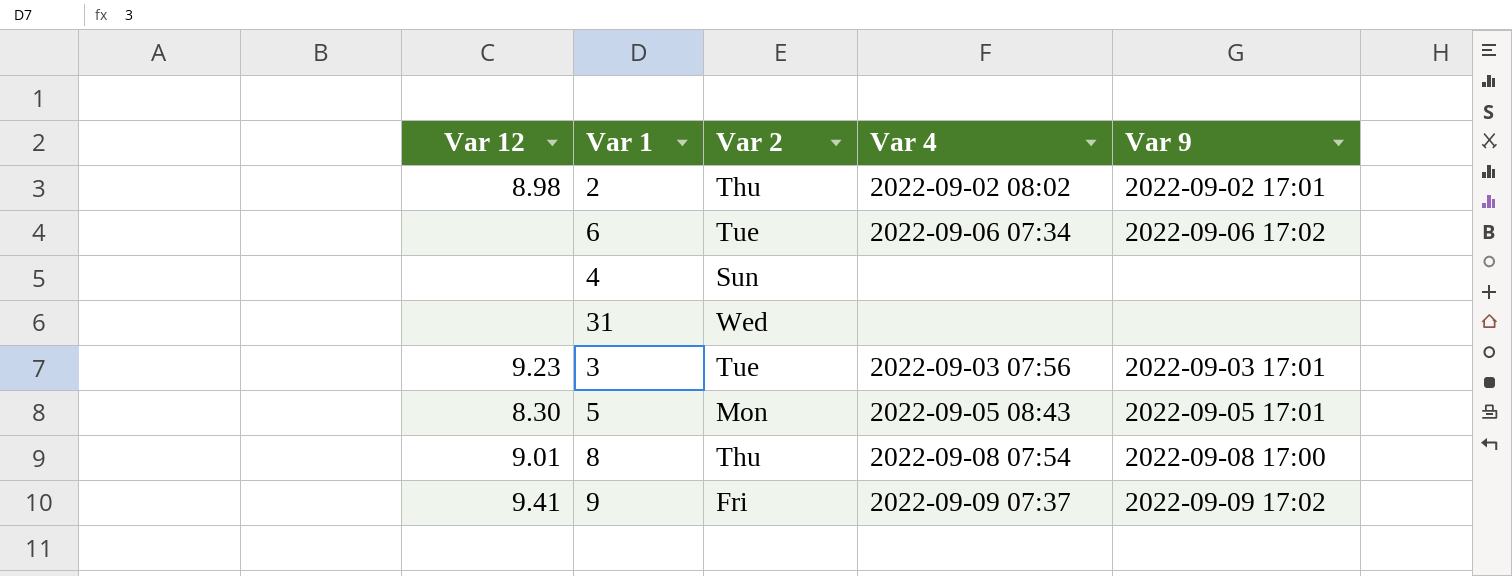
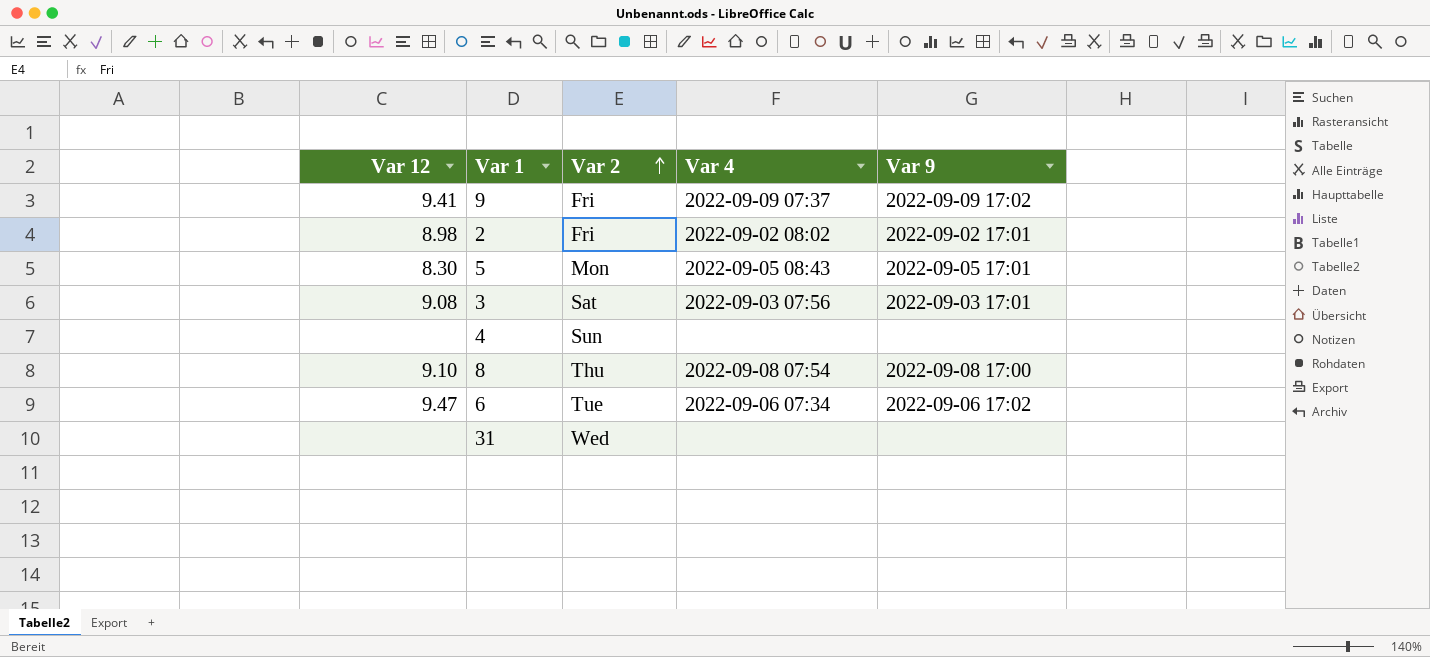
row order: none -> Var 2 ascending
2 | Var 2: Thu -> Fri
3 | Var 12: 9.23 -> 9.08
3 | Var 2: Tue -> Sat
8 | Var 12: 9.01 -> 9.10
6 | Var 12: none -> 9.47

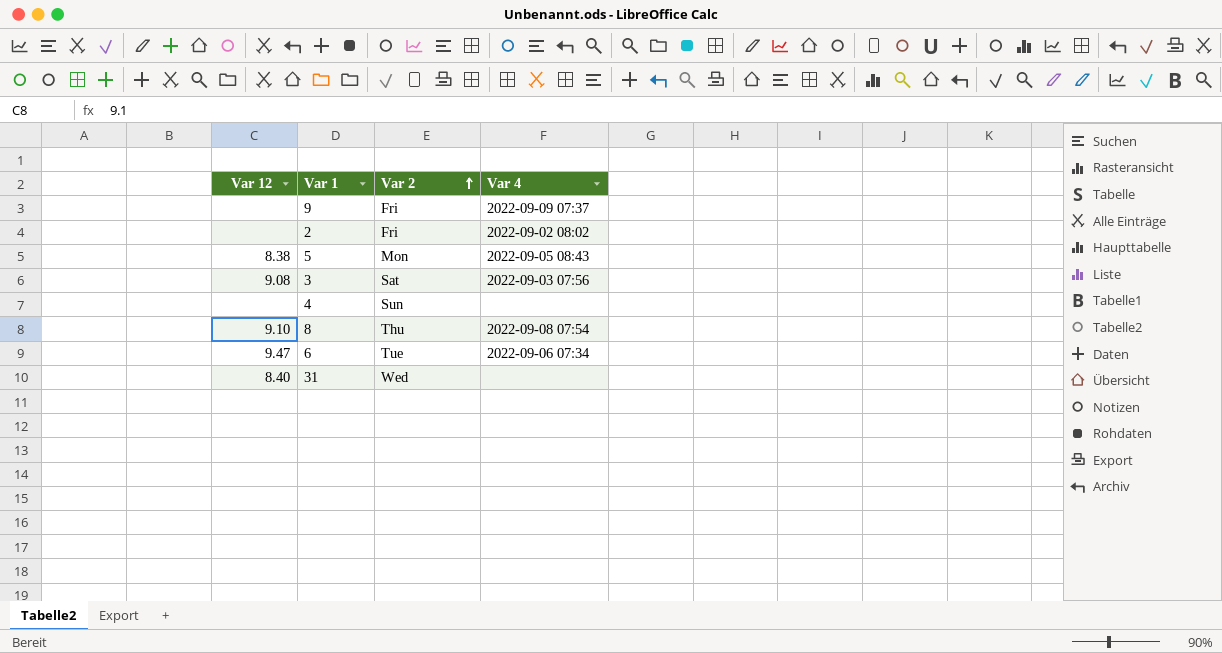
column Var 9 | position: 5 -> none
9 | Var 12: 9.41 -> none
2 | Var 12: 8.98 -> none
5 | Var 12: 8.30 -> 8.38
31 | Var 12: none -> 8.40

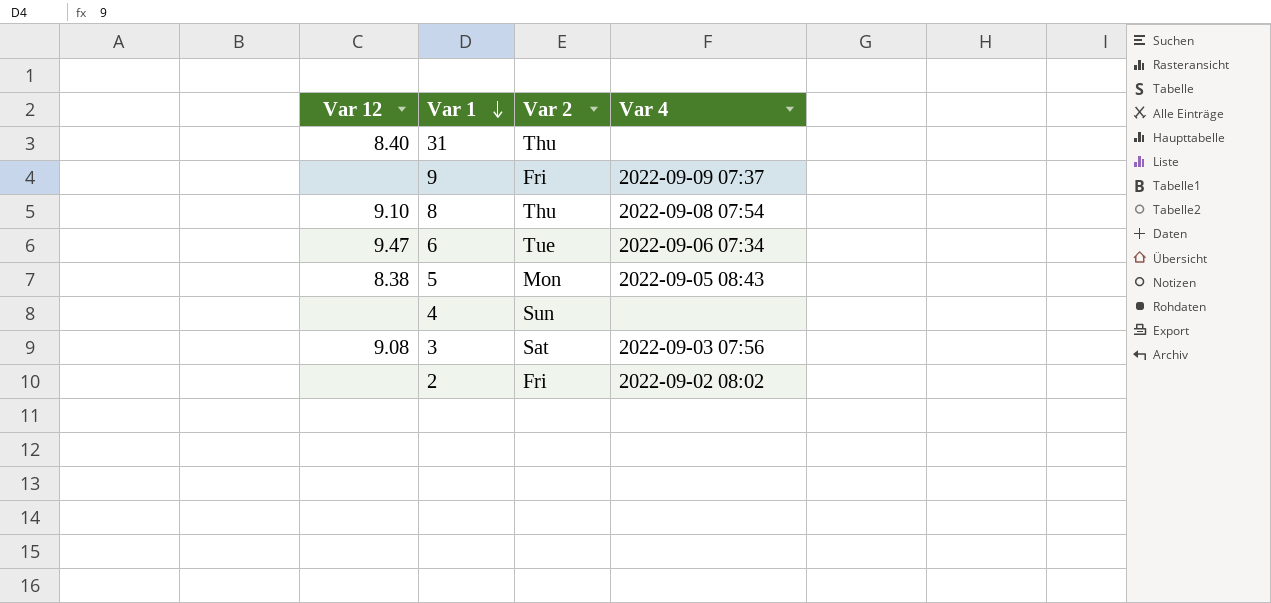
row order: Var 2 ascending -> Var 1 descending
31 | Var 2: Wed -> Thu

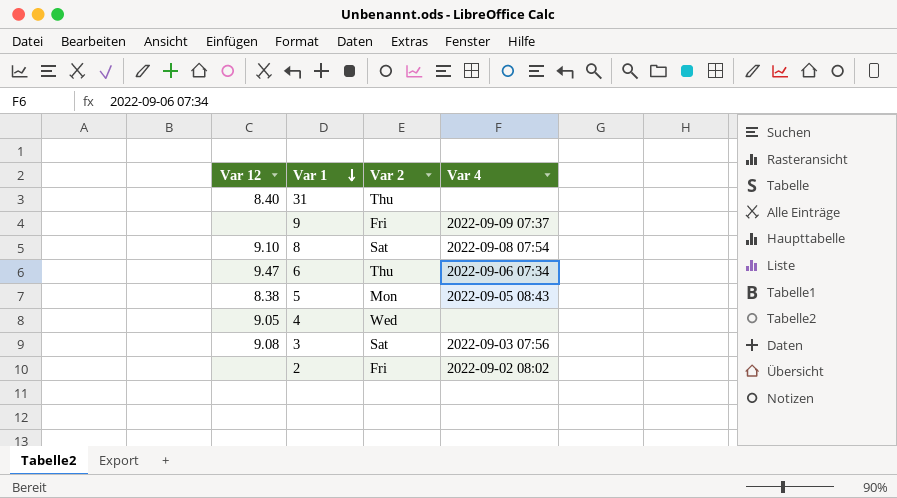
8 | Var 2: Thu -> Sat
6 | Var 2: Tue -> Thu
4 | Var 12: none -> 9.05
4 | Var 2: Sun -> Wed

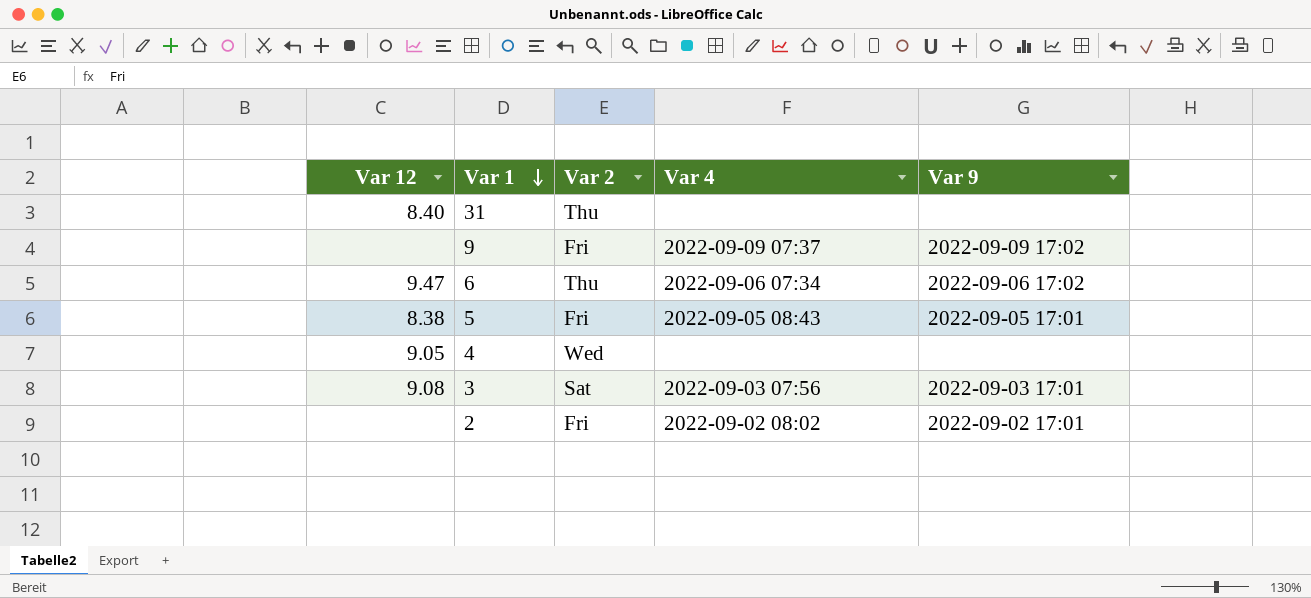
column Var 9 | position: none -> 5
row 8: 9.10 | Sat | 2022-09-08 07:54 -> none
5 | Var 2: Mon -> Fri

